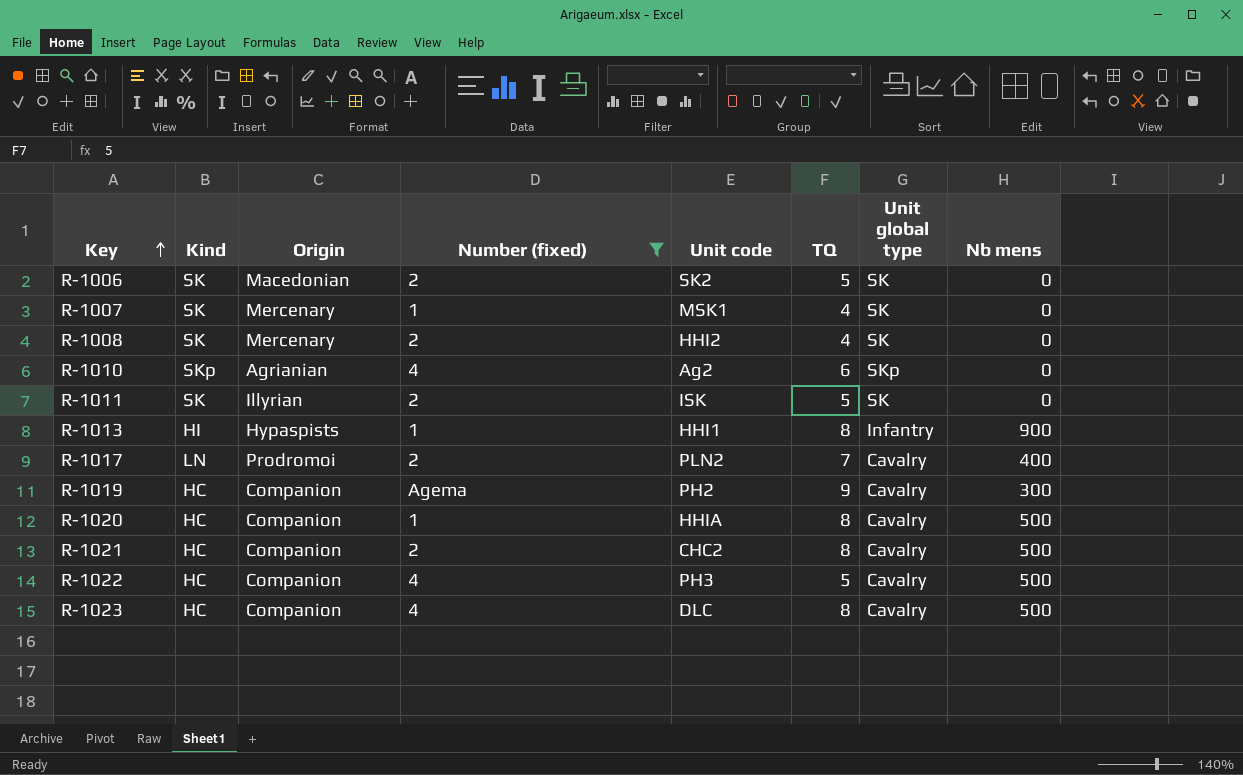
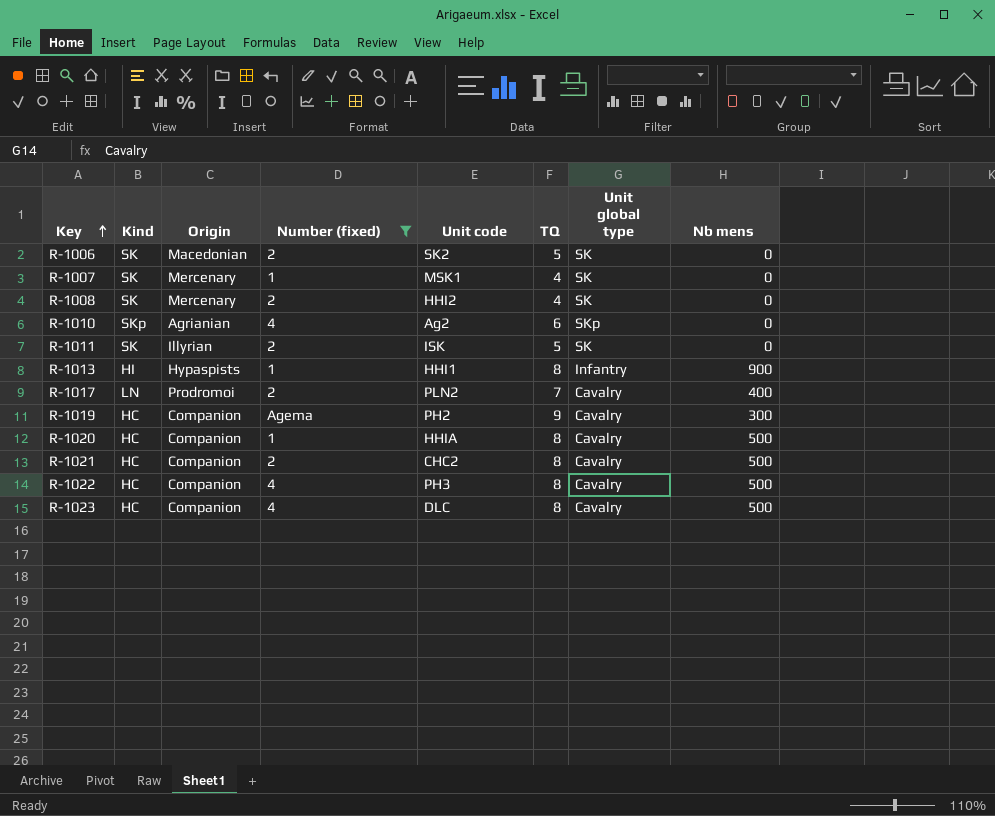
R-1022 | TQ: 5 -> 8

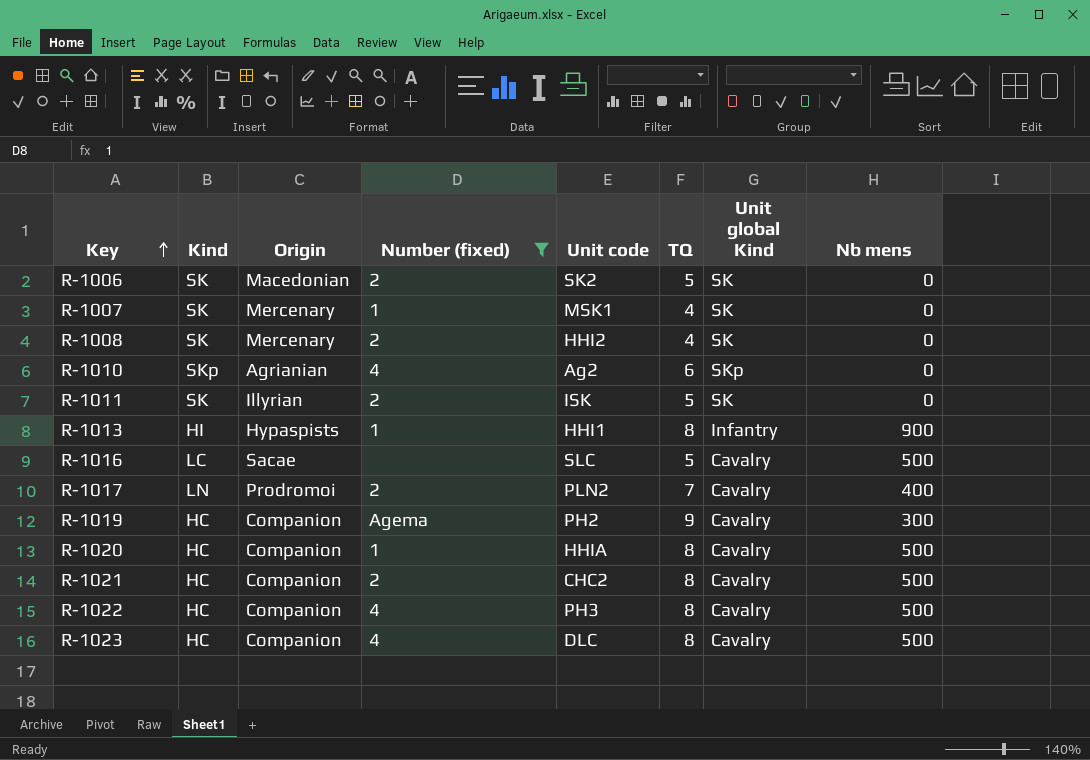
column name: Unit global type -> Unit global Kind
row R-1016: none -> LC | Sacae | none | SLC | 5 | Cavalry | 500

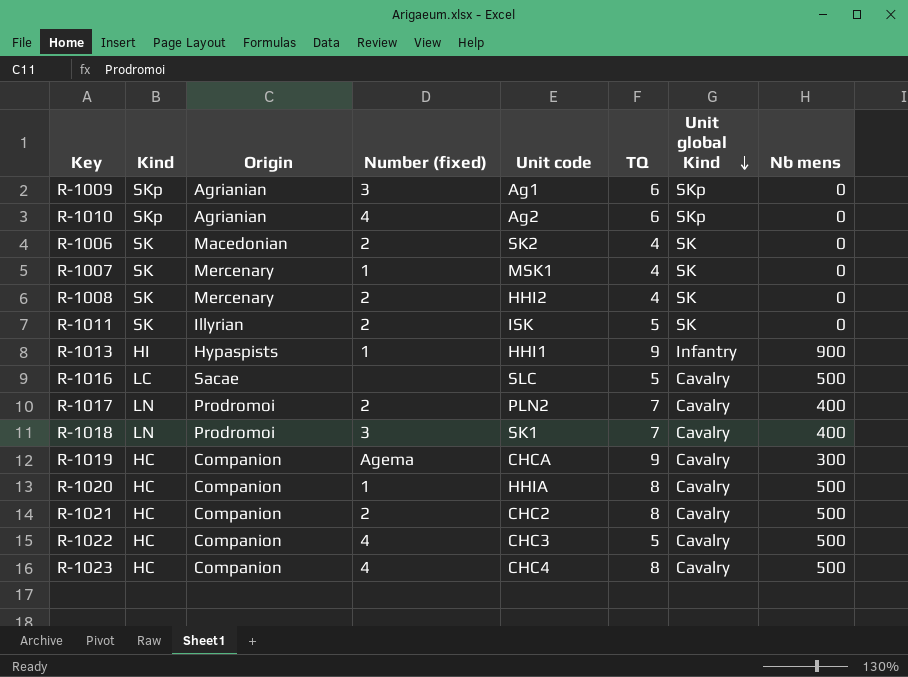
filter: Number (fixed) != 3 -> none
row order: Key ascending -> Unit global Kind descending
R-1006 | TQ: 5 -> 4
R-1013 | TQ: 8 -> 9
R-1019 | Unit code: PH2 -> CHCA
R-1022 | Unit code: PH3 -> CHC3
R-1022 | TQ: 8 -> 5
R-1023 | Unit code: DLC -> CHC4

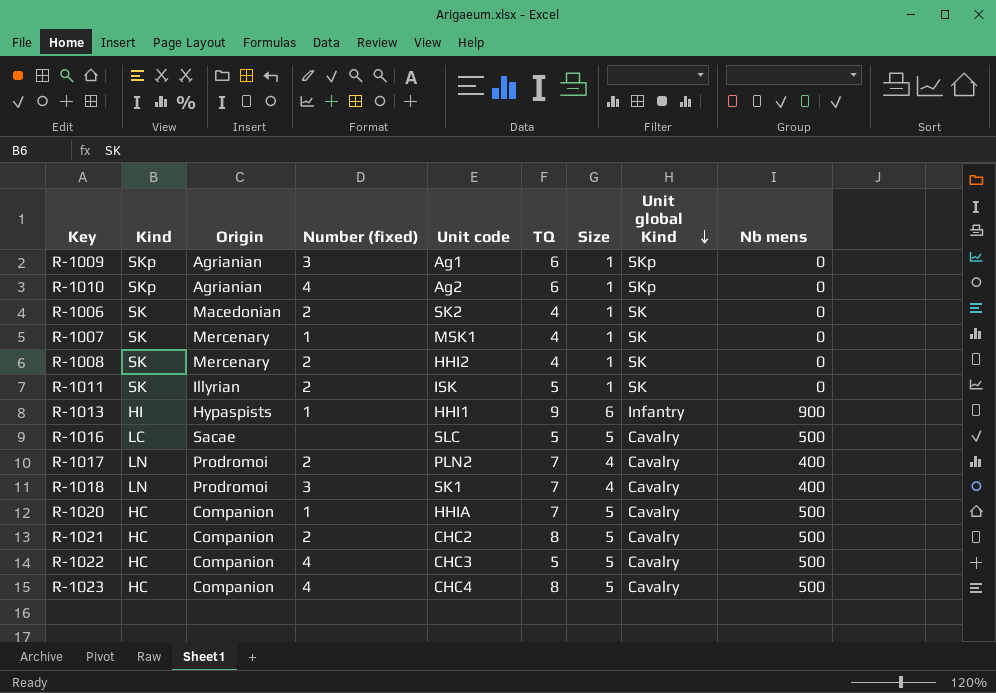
column Size | position: none -> 7
row R-1019: HC | Companion | Agema | CHCA | 9 | Cavalry | 300 -> none
R-1020 | TQ: 8 -> 7

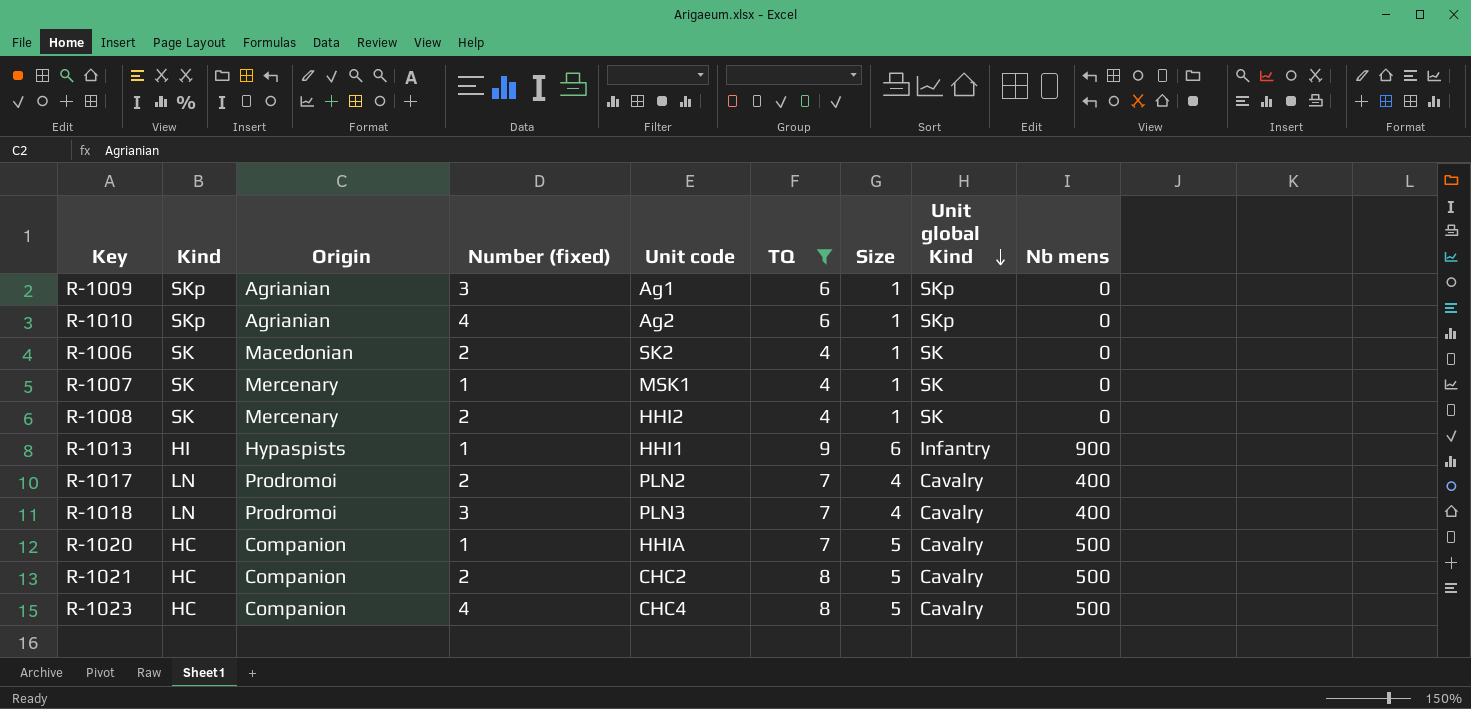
filter: none -> TQ != 5
R-1018 | Unit code: SK1 -> PLN3

